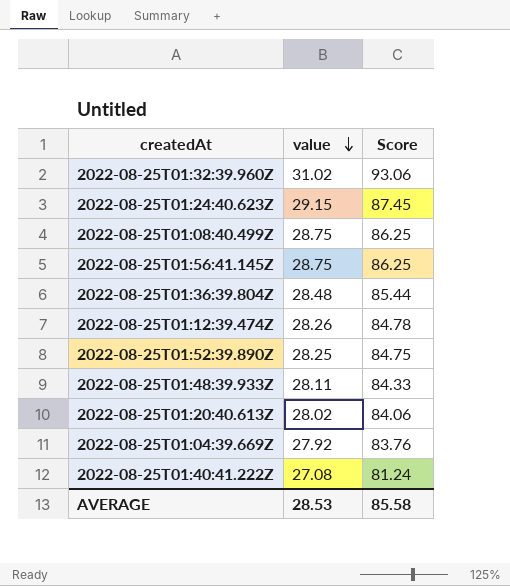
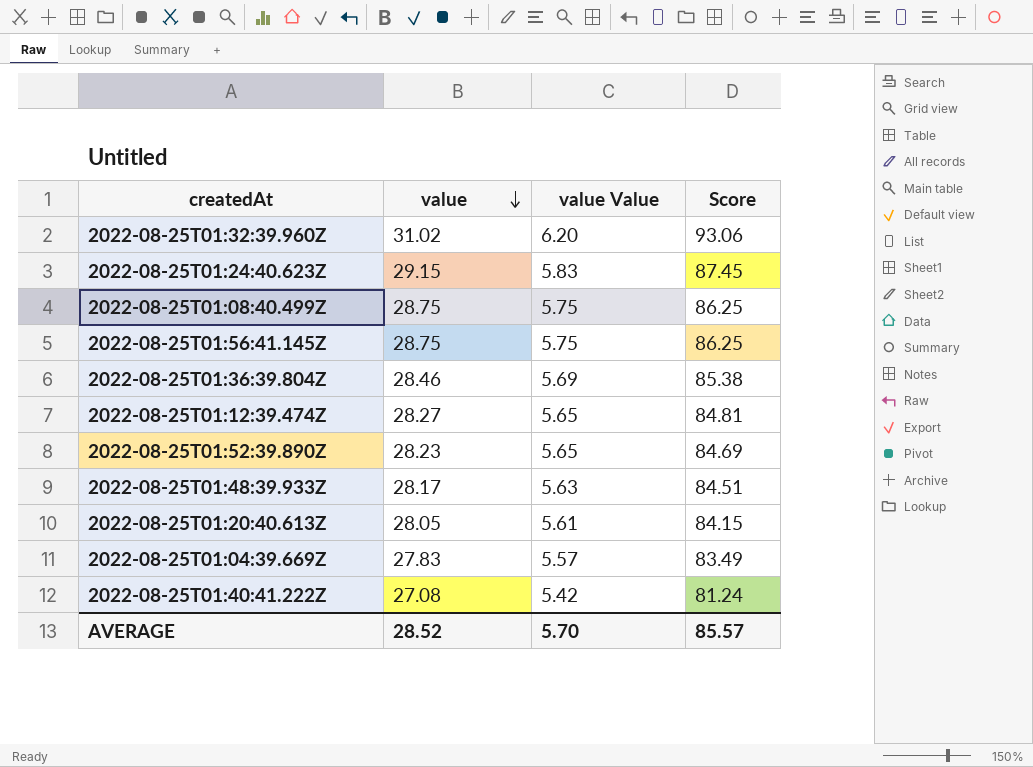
column value Value | formula: none -> [value] * 0.2
2022-08-25T01:36:39.804Z | value: 28.48 -> 28.46
2022-08-25T01:36:39.804Z | Score: 85.44 -> 85.38
2022-08-25T01:12:39.474Z | value: 28.26 -> 28.27
2022-08-25T01:12:39.474Z | Score: 84.78 -> 84.81
2022-08-25T01:52:39.890Z | value: 28.25 -> 28.23
2022-08-25T01:52:39.890Z | Score: 84.75 -> 84.69
2022-08-25T01:48:39.933Z | value: 28.11 -> 28.17
2022-08-25T01:48:39.933Z | Score: 84.33 -> 84.51
2022-08-25T01:20:40.613Z | value: 28.02 -> 28.05
2022-08-25T01:20:40.613Z | Score: 84.06 -> 84.15
2022-08-25T01:04:39.669Z | value: 27.92 -> 27.83
2022-08-25T01:04:39.669Z | Score: 83.76 -> 83.49
AVERAGE | value: 28.53 -> 28.52
AVERAGE | Score: 85.58 -> 85.57

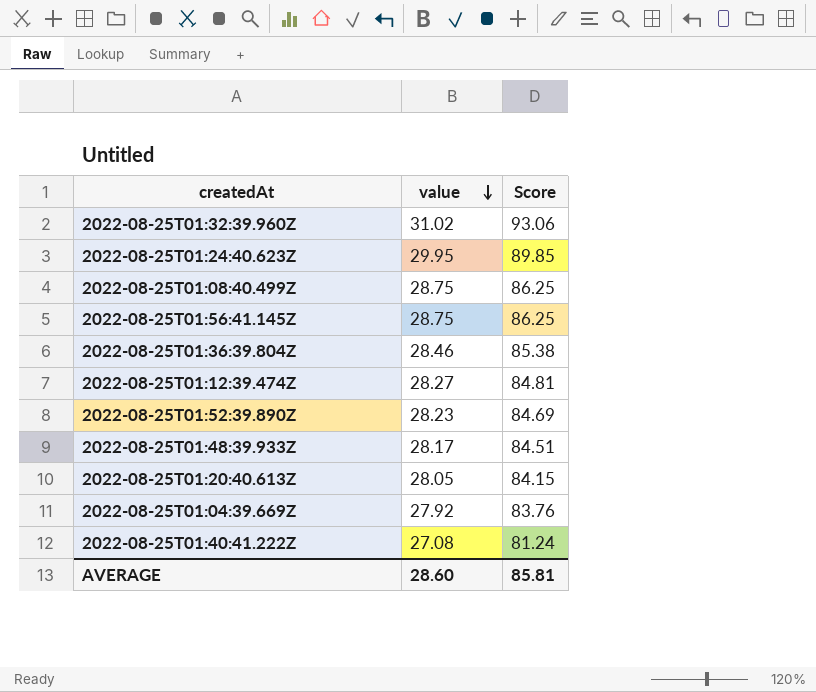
column value Value | formula: [value] * 0.2 -> none
2022-08-25T01:24:40.623Z | value: 29.15 -> 29.95
2022-08-25T01:24:40.623Z | Score: 87.45 -> 89.85
2022-08-25T01:04:39.669Z | value: 27.83 -> 27.92
2022-08-25T01:04:39.669Z | Score: 83.49 -> 83.76
AVERAGE | value: 28.52 -> 28.60
AVERAGE | Score: 85.57 -> 85.81

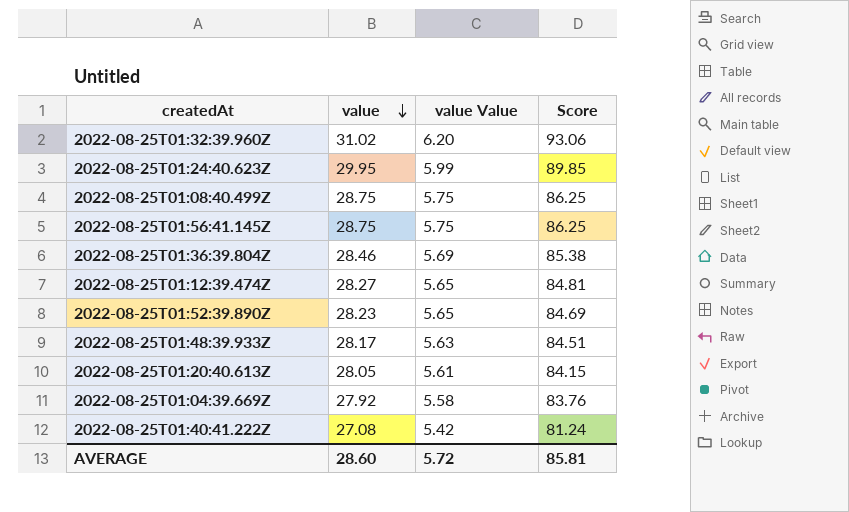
column value Value | formula: none -> [value] * 0.2

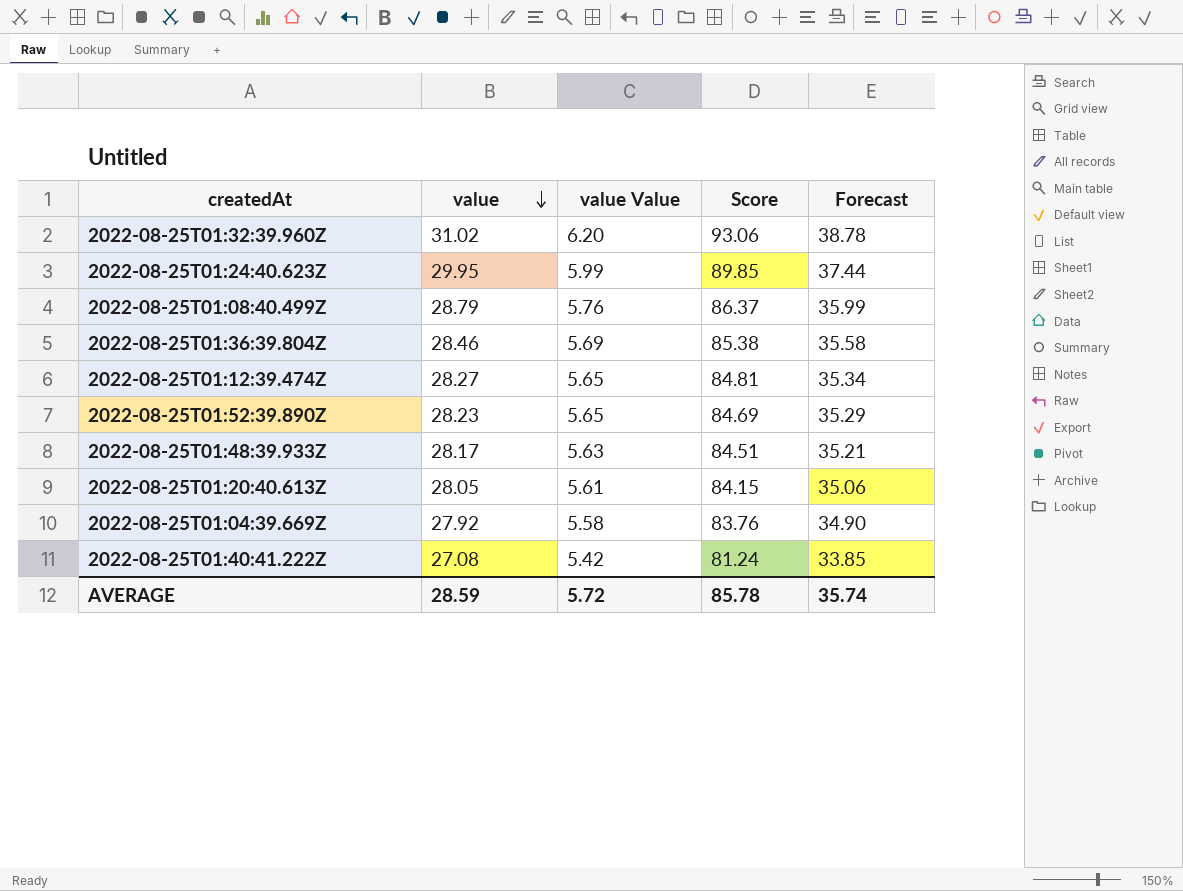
column Forecast | formula: none -> [value] * 1.25
row 2022-08-25T01:56:41.145Z: 28.75 | 5.75 | 86.25 -> none
2022-08-25T01:08:40.499Z | value: 28.75 -> 28.79
2022-08-25T01:08:40.499Z | value Value: 5.75 -> 5.76
2022-08-25T01:08:40.499Z | Score: 86.25 -> 86.37
AVERAGE | value: 28.60 -> 28.59
AVERAGE | Score: 85.81 -> 85.78

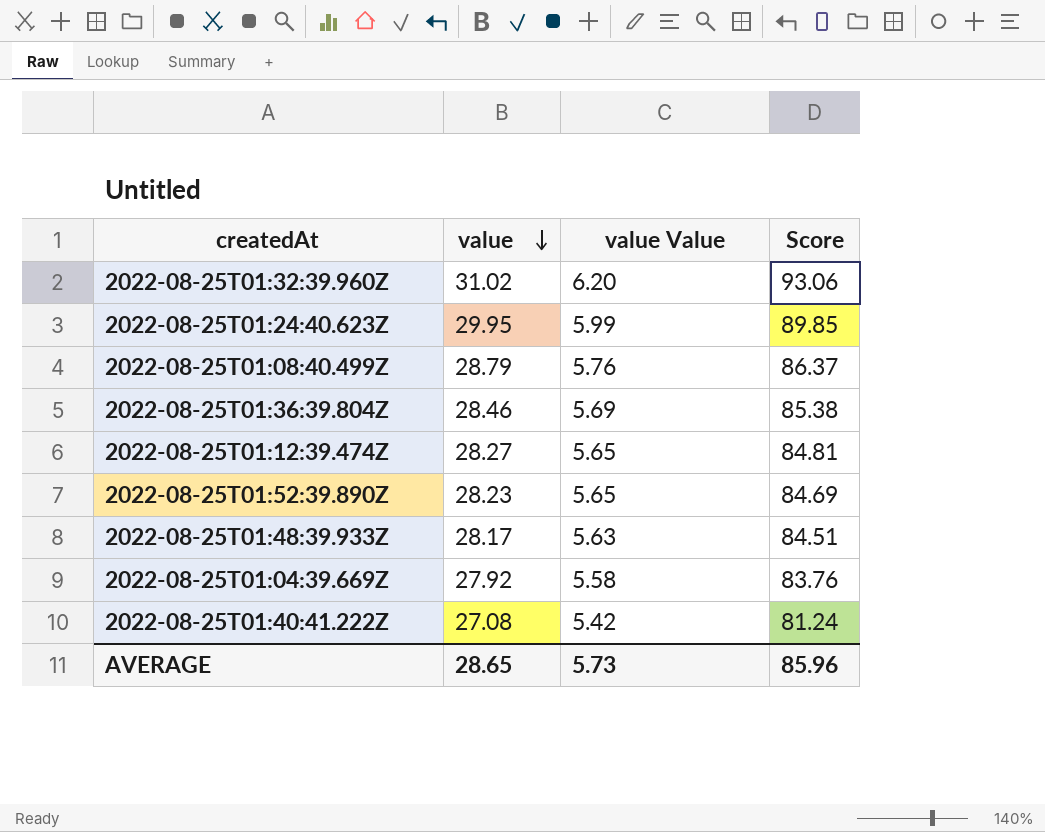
column Forecast | formula: [value] * 1.25 -> none
row 2022-08-25T01:20:40.613Z: 28.05 | 5.61 | 84.15 | 35.06 -> none
AVERAGE | value: 28.59 -> 28.65
AVERAGE | value Value: 5.72 -> 5.73
AVERAGE | Score: 85.78 -> 85.96

